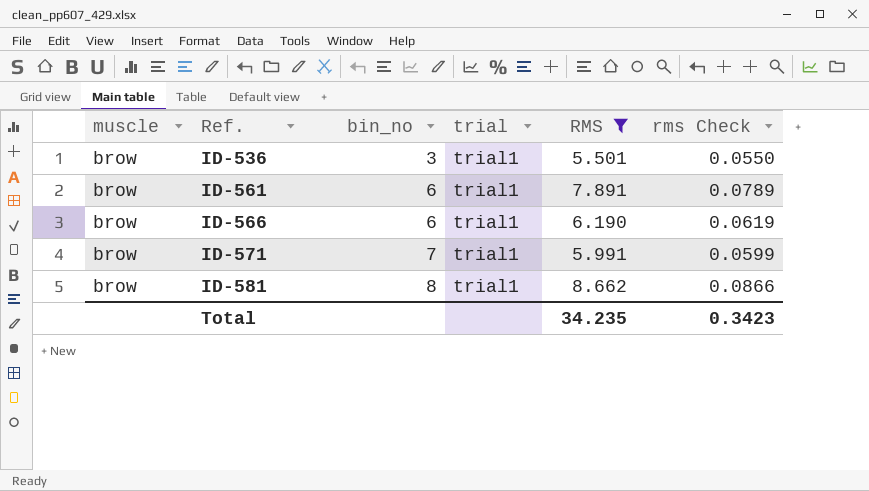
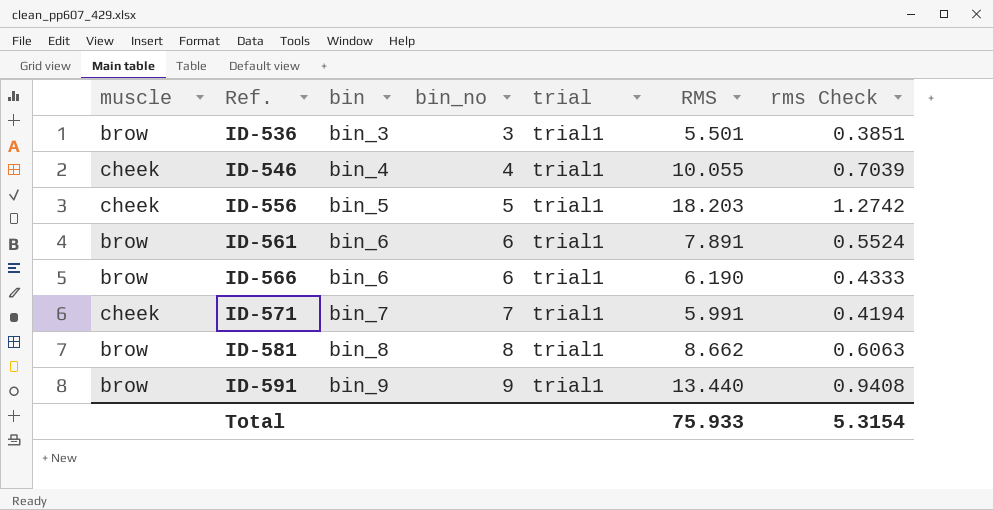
filter: RMS <= 8.662 -> none
column bin | position: none -> 3
column rms Check | formula: [RMS] * 0.01 -> [RMS] * 0.07
ID-571 | muscle: brow -> cheek
Total | RMS: 34.235 -> 75.933
Total | rms Check: 0.3423 -> 5.3154

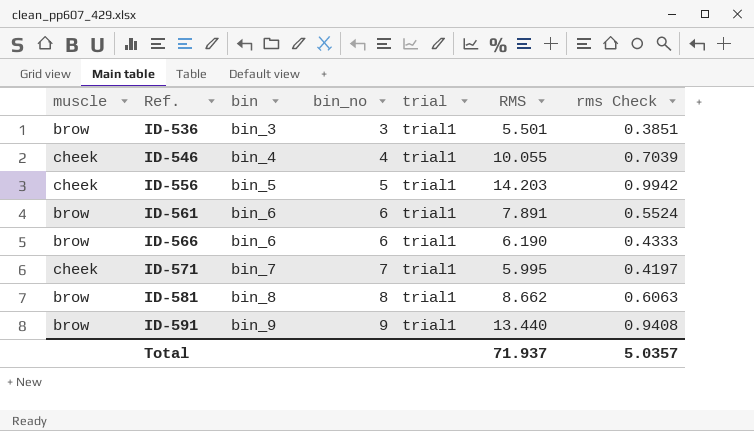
ID-556 | RMS: 18.203 -> 14.203
ID-556 | rms Check: 1.2742 -> 0.9942
ID-571 | RMS: 5.991 -> 5.995
ID-571 | rms Check: 0.4194 -> 0.4197
Total | RMS: 75.933 -> 71.937
Total | rms Check: 5.3154 -> 5.0357

